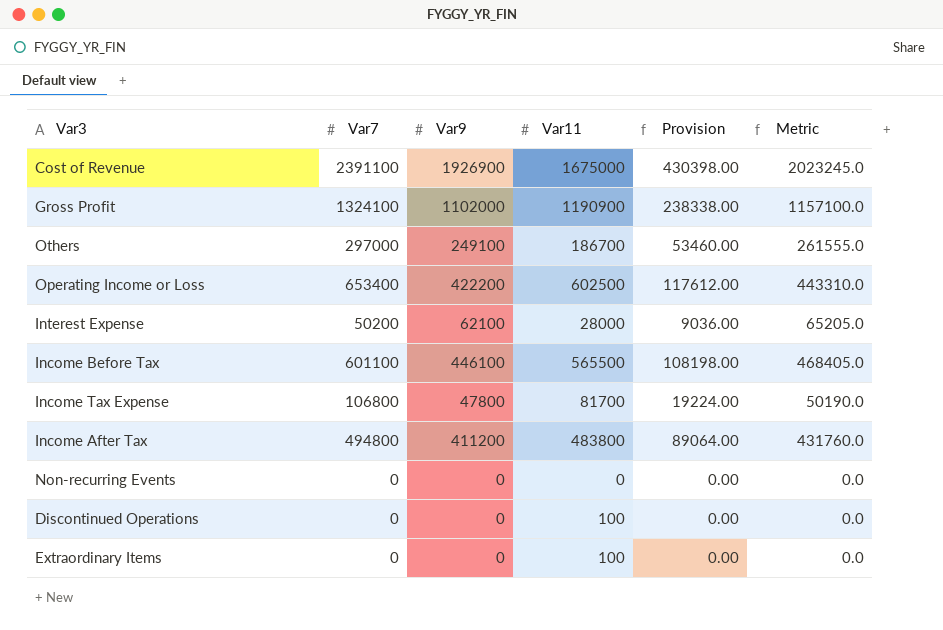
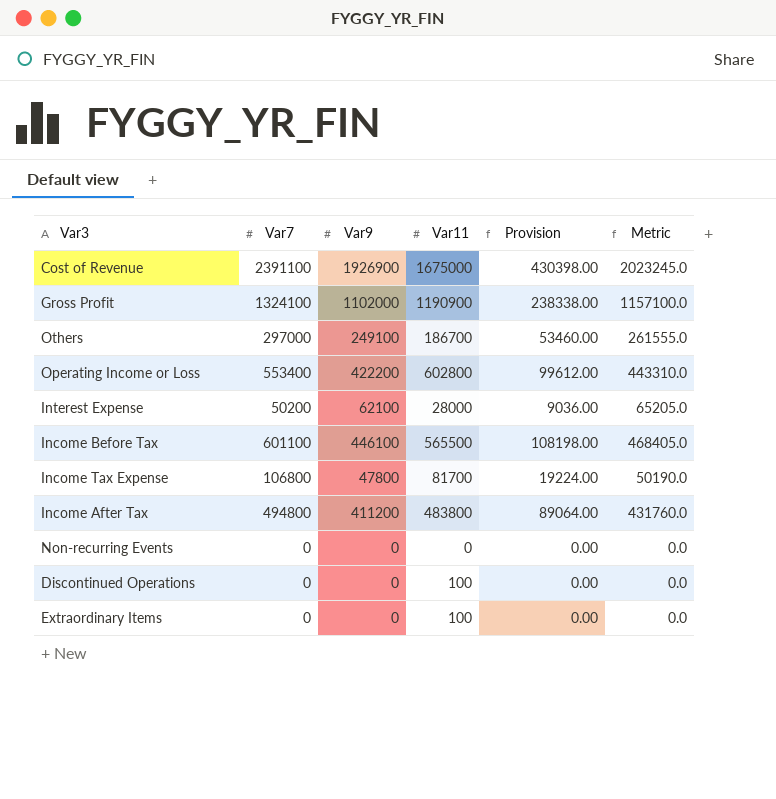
Operating Income or Loss | Var7: 653400 -> 553400
Operating Income or Loss | Var11: 602500 -> 602800
Operating Income or Loss | Provision: 117612.00 -> 99612.00

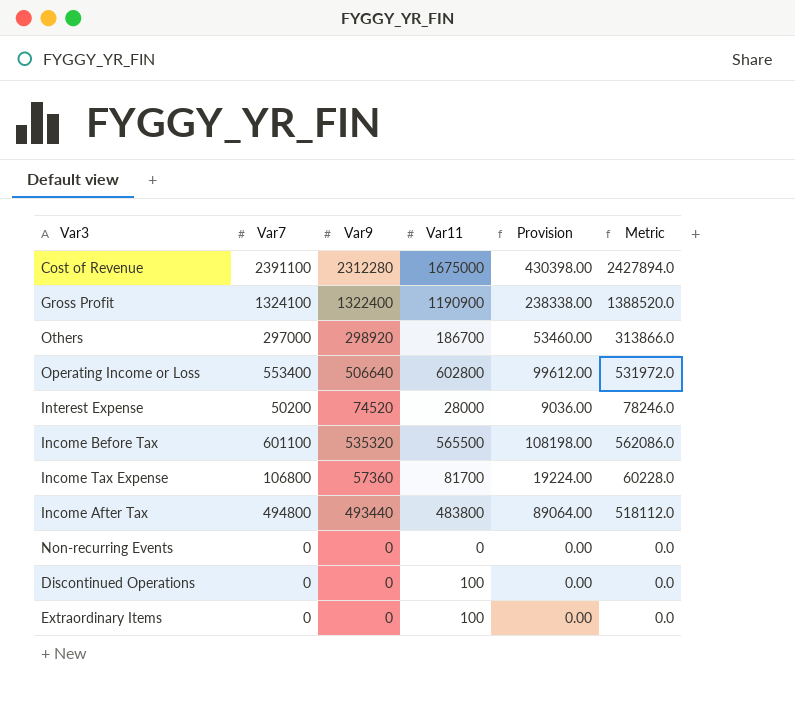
Cost of Revenue | Var9: 1926900 -> 2312280
Cost of Revenue | Metric: 2023245.0 -> 2427894.0
Gross Profit | Var9: 1102000 -> 1322400
Gross Profit | Metric: 1157100.0 -> 1388520.0
Others | Var9: 249100 -> 298920
Others | Metric: 261555.0 -> 313866.0
Operating Income or Loss | Var9: 422200 -> 506640
Operating Income or Loss | Metric: 443310.0 -> 531972.0
Interest Expense | Var9: 62100 -> 74520
Interest Expense | Metric: 65205.0 -> 78246.0
Income Before Tax | Var9: 446100 -> 535320
Income Before Tax | Metric: 468405.0 -> 562086.0
Income Tax Expense | Var9: 47800 -> 57360
Income Tax Expense | Metric: 50190.0 -> 60228.0
Income After Tax | Var9: 411200 -> 493440
Income After Tax | Metric: 431760.0 -> 518112.0

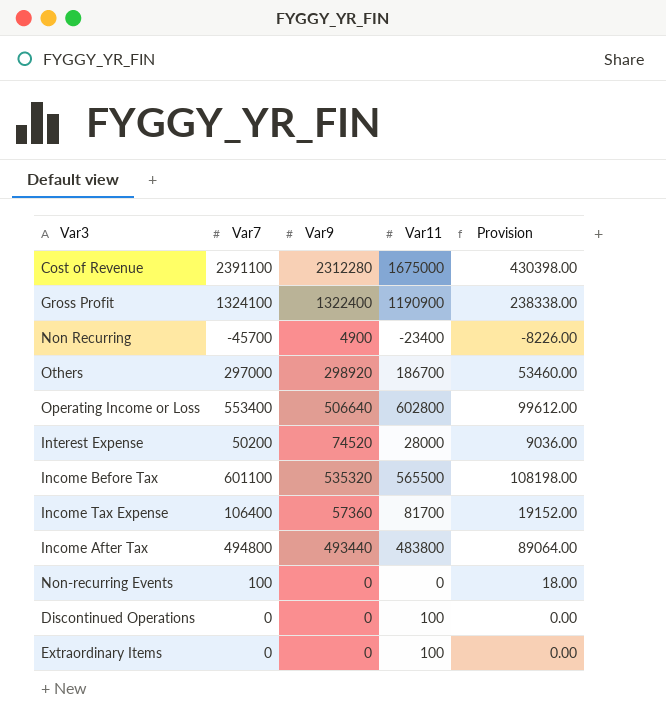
column Metric | formula: [Var9] * 1.05 -> none
row Non Recurring: none -> -45700 | 4900 | -23400 | -8226.00
Income Tax Expense | Var7: 106800 -> 106400
Income Tax Expense | Provision: 19224.00 -> 19152.00
Non-recurring Events | Var7: 0 -> 100
Non-recurring Events | Provision: 0.00 -> 18.00

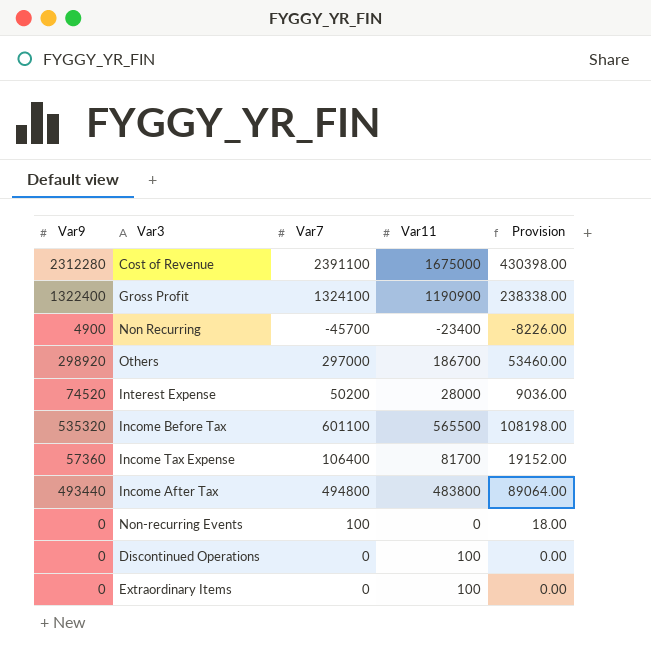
column Var9 | position: 3 -> 1
row Operating Income or Loss: 553400 | 506640 | 602800 | 99612.00 -> none

